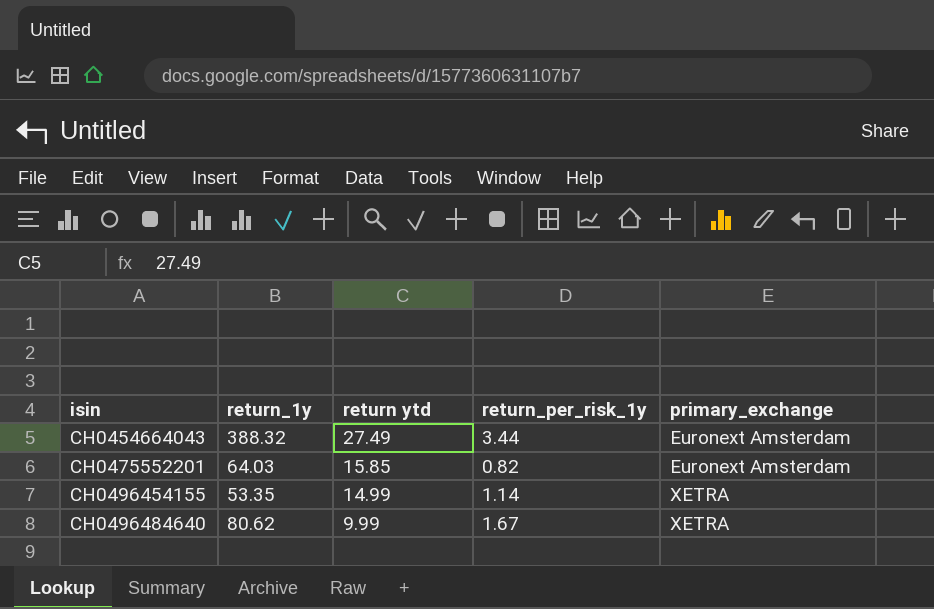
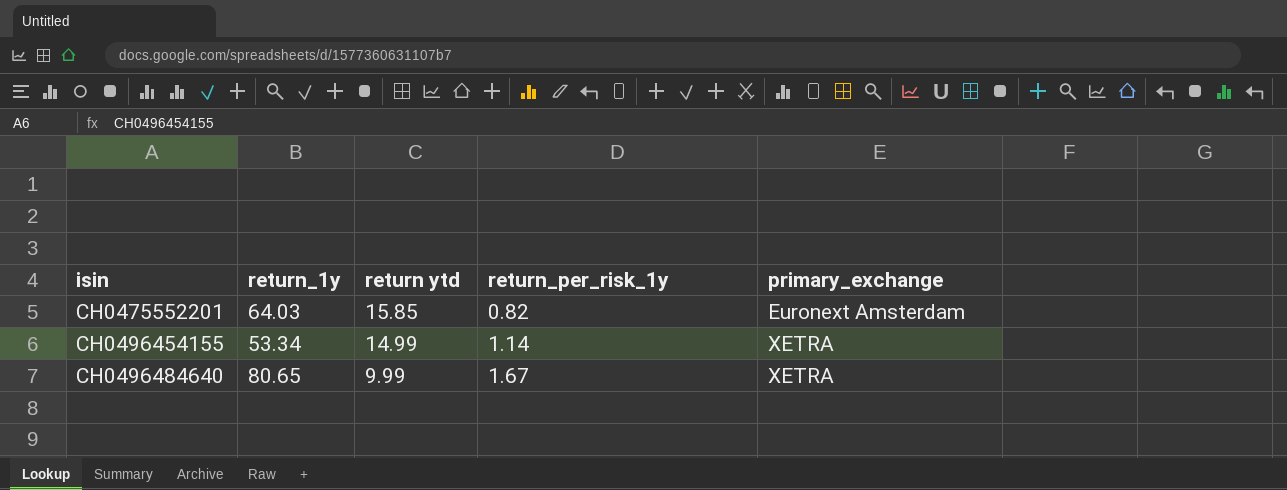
row CH0454664043: 388.32 | 27.49 | 3.44 | Euronext Amsterdam -> none
CH0496454155 | return_1y: 53.35 -> 53.34
CH0496484640 | return_1y: 80.62 -> 80.65

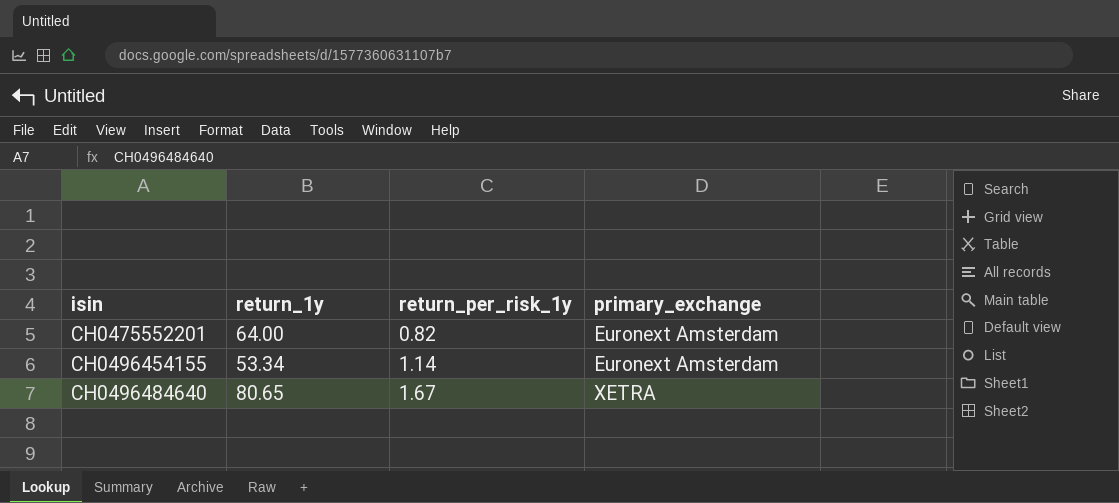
column return ytd | position: 3 -> none
CH0475552201 | return_1y: 64.03 -> 64.00
CH0496454155 | primary_exchange: XETRA -> Euronext Amsterdam

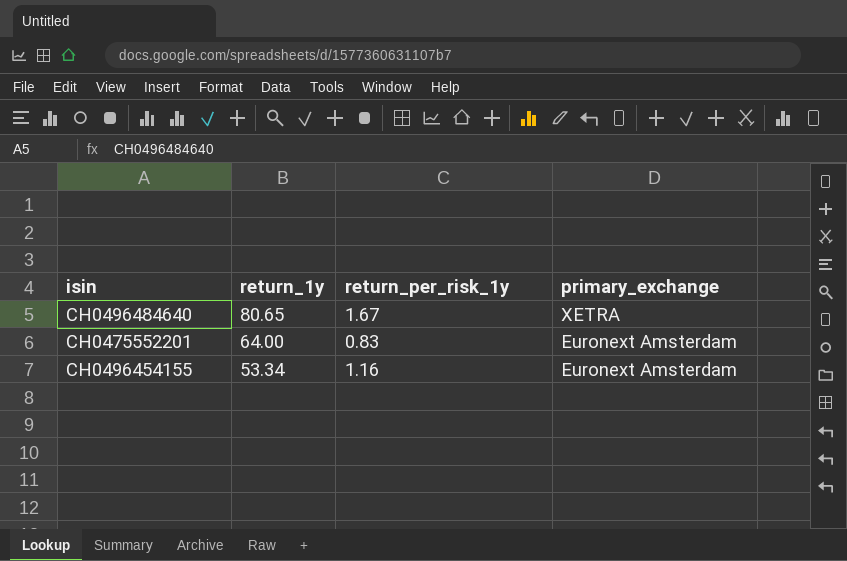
row order: isin ascending -> return_1y descending
CH0475552201 | return_per_risk_1y: 0.82 -> 0.83
CH0496454155 | return_per_risk_1y: 1.14 -> 1.16

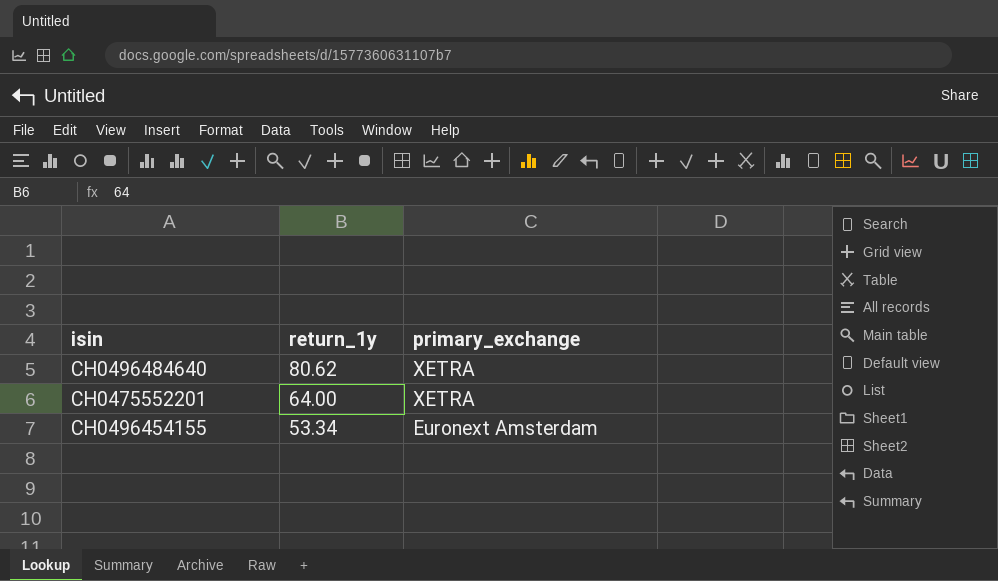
column return_per_risk_1y | position: 3 -> none
CH0496484640 | return_1y: 80.65 -> 80.62
CH0475552201 | primary_exchange: Euronext Amsterdam -> XETRA

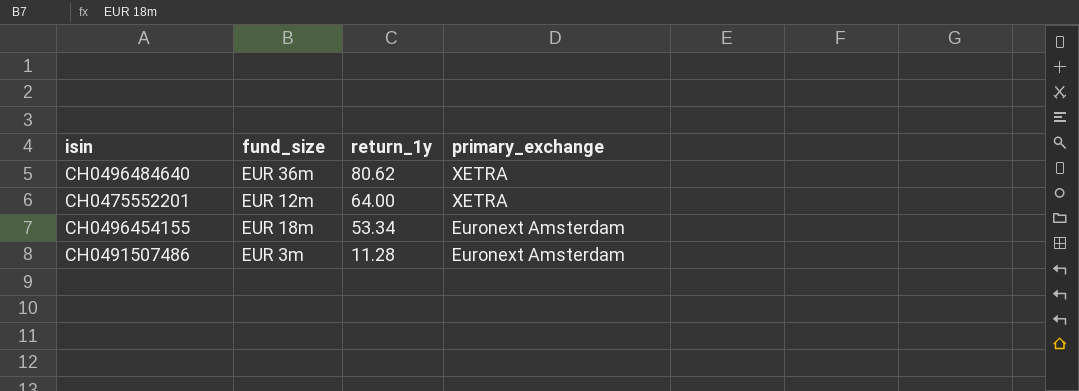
column fund_size | position: none -> 2
row CH0491507486: none -> EUR 3m | 11.28 | Euronext Amsterdam

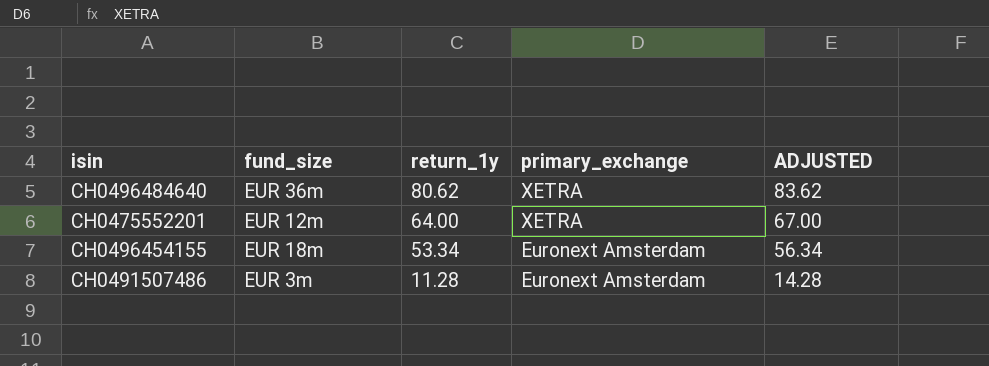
column ADJUSTED | formula: none -> [return_1y] + 3

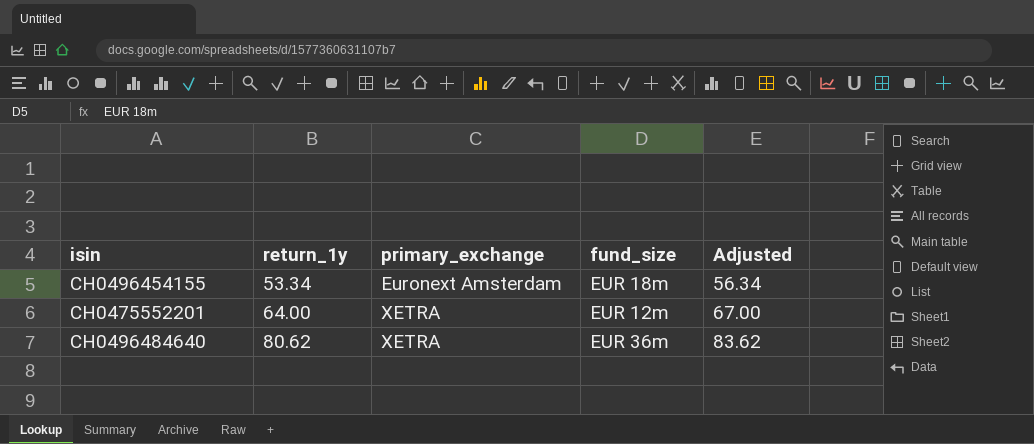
row order: return_1y descending -> return_1y ascending
column fund_size | position: 2 -> 4
column name: ADJUSTED -> Adjusted
row CH0491507486: EUR 3m | 11.28 | Euronext Amsterdam | 14.28 -> none

